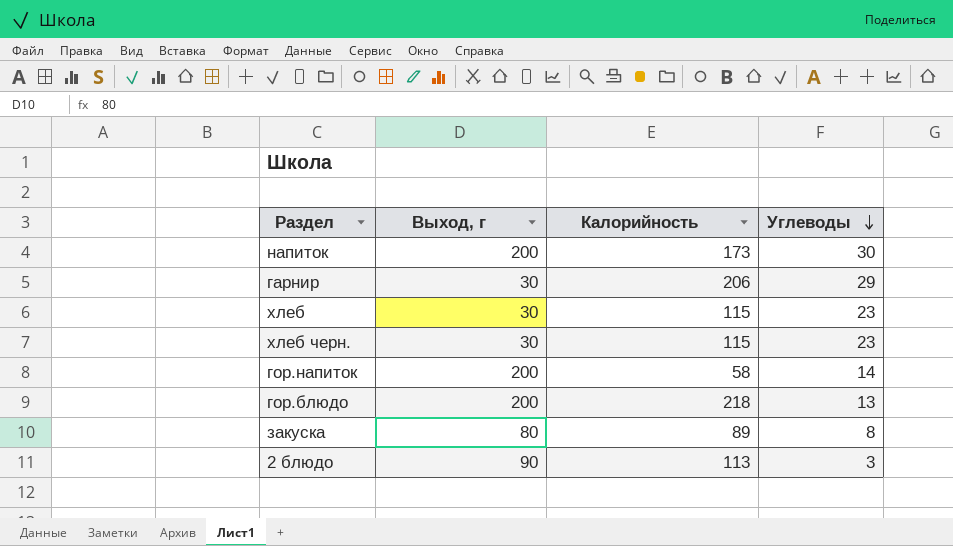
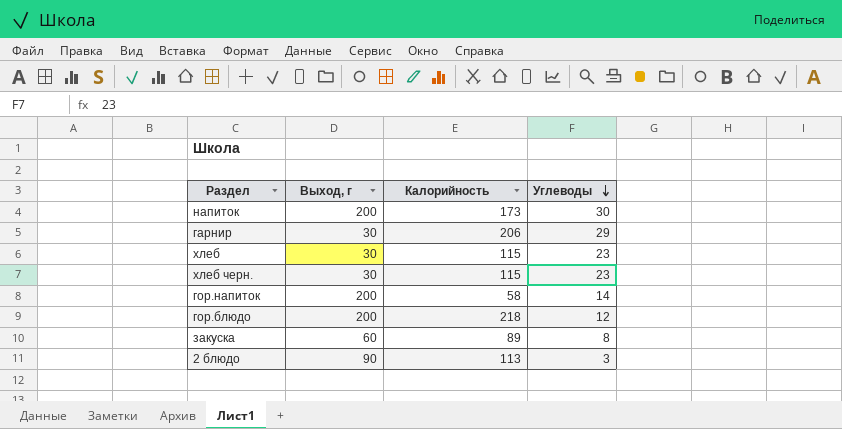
гор.блюдо | Углеводы: 13 -> 12
закуска | Выход, г: 80 -> 60

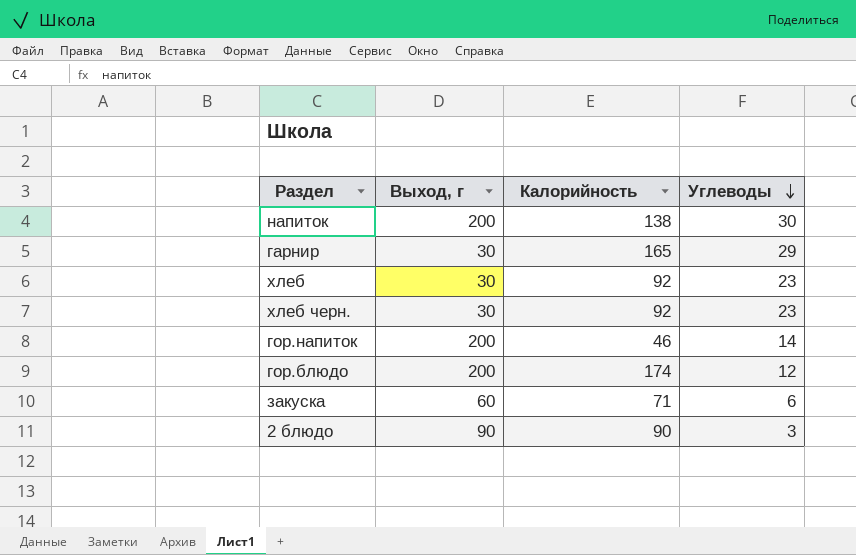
напиток | Калорийность: 173 -> 138
гарнир | Калорийность: 206 -> 165
хлеб | Калорийность: 115 -> 92
хлеб черн. | Калорийность: 115 -> 92
гор.напиток | Калорийность: 58 -> 46
гор.блюдо | Калорийность: 218 -> 174
закуска | Калорийность: 89 -> 71
закуска | Углеводы: 8 -> 6
2 блюдо | Калорийность: 113 -> 90

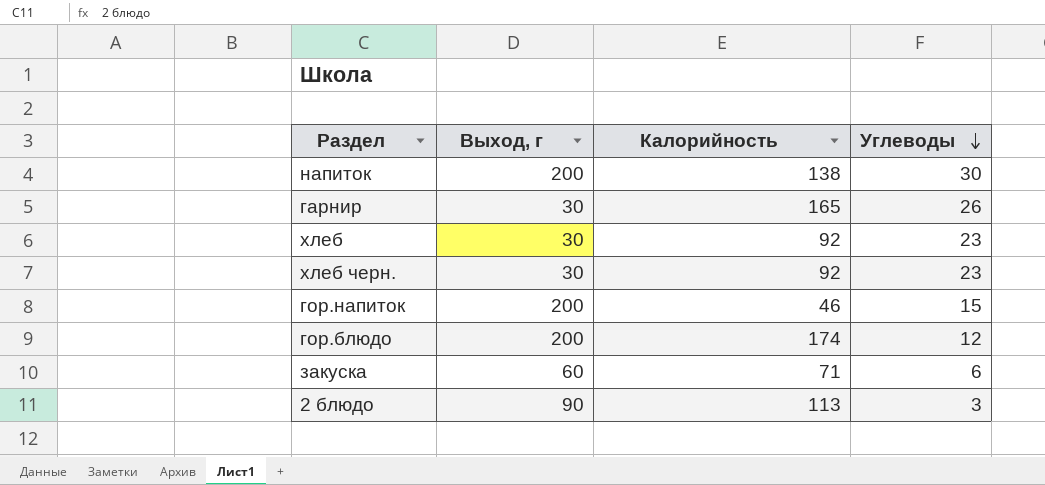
гарнир | Углеводы: 29 -> 26
гор.напиток | Углеводы: 14 -> 15
2 блюдо | Калорийность: 90 -> 113

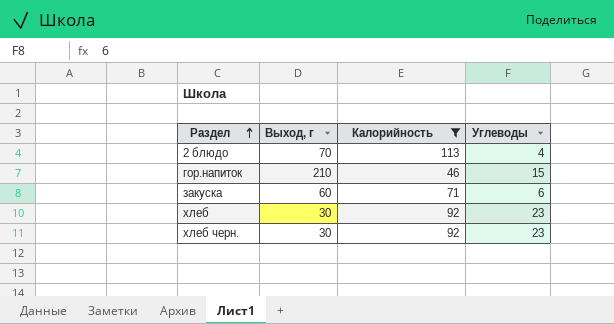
filter: none -> Калорийность <= 113
row order: Углеводы descending -> Раздел ascending
2 блюдо | Выход, г: 90 -> 70
2 блюдо | Углеводы: 3 -> 4
гор.напиток | Выход, г: 200 -> 210

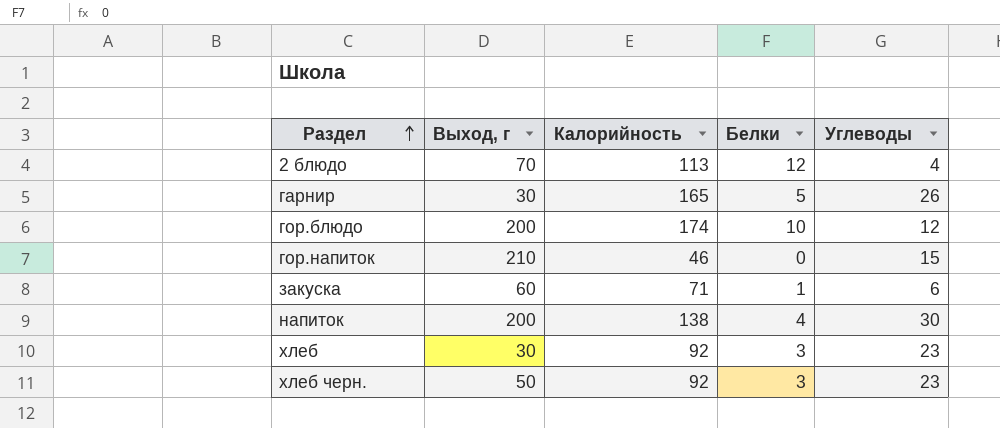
filter: Калорийность <= 113 -> none
column Белки | position: none -> 4
хлеб черн. | Выход, г: 30 -> 50

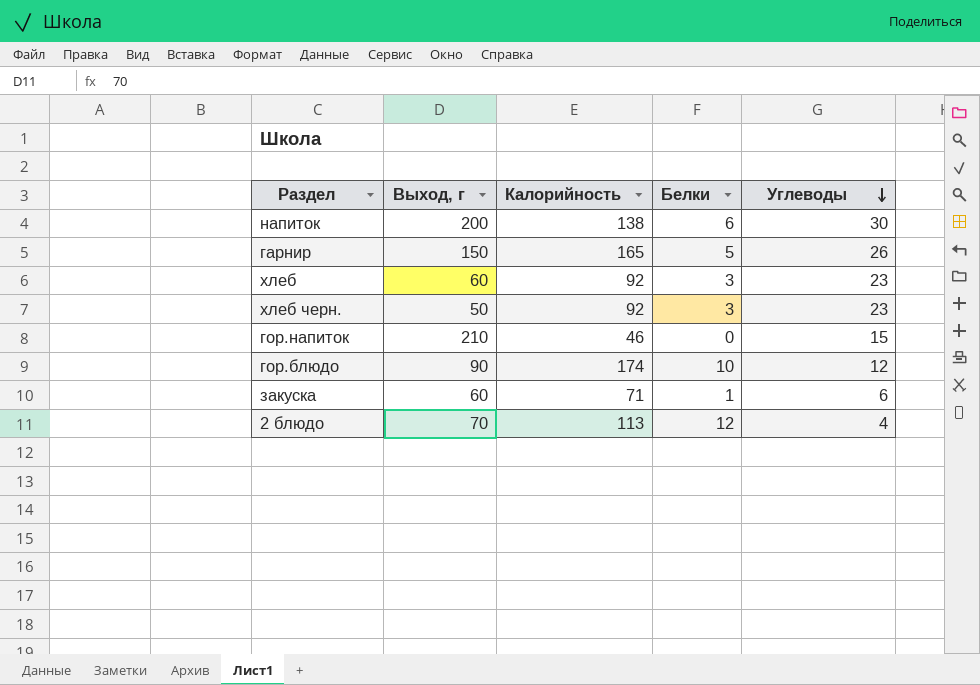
row order: Раздел ascending -> Углеводы descending
напиток | Белки: 4 -> 6
гарнир | Выход, г: 30 -> 150
хлеб | Выход, г: 30 -> 60
гор.блюдо | Выход, г: 200 -> 90

